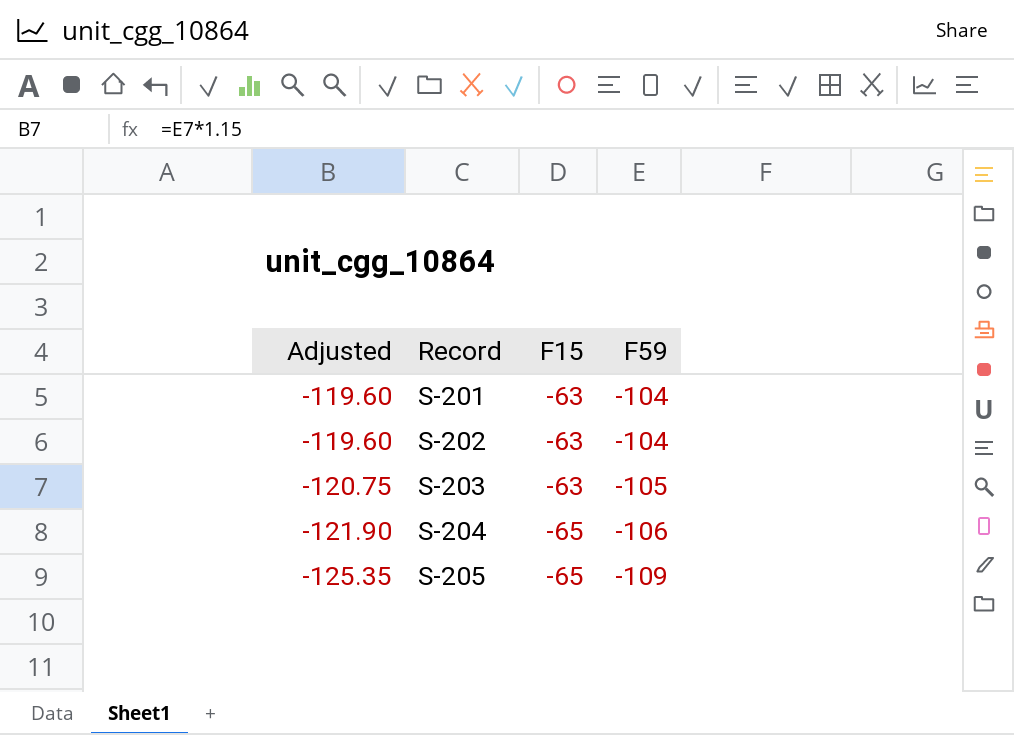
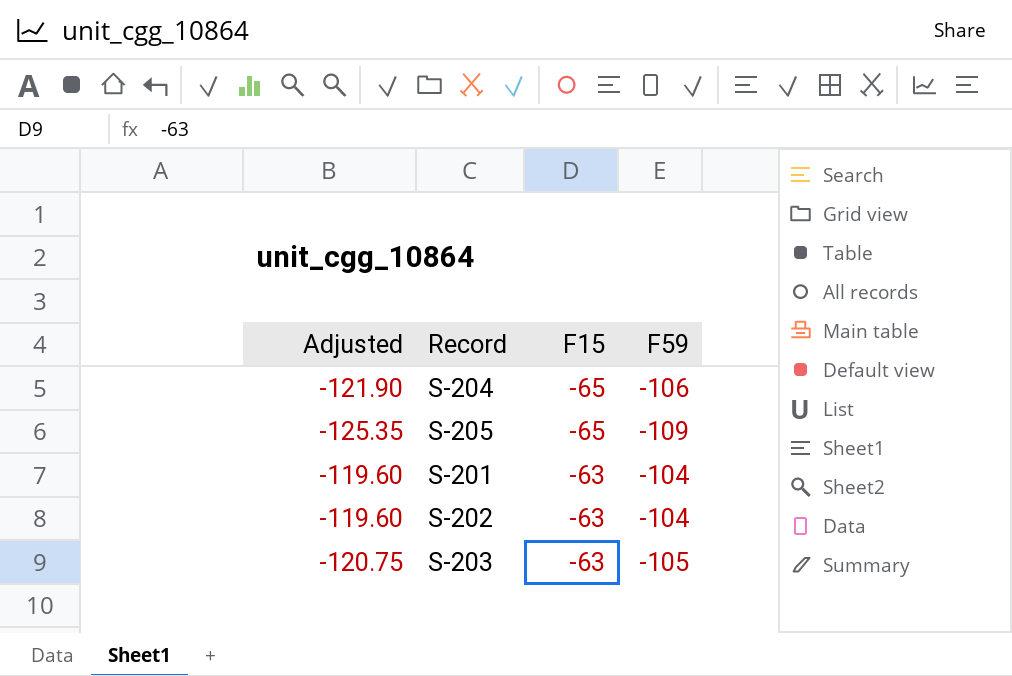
row order: Adjusted descending -> F15 ascending

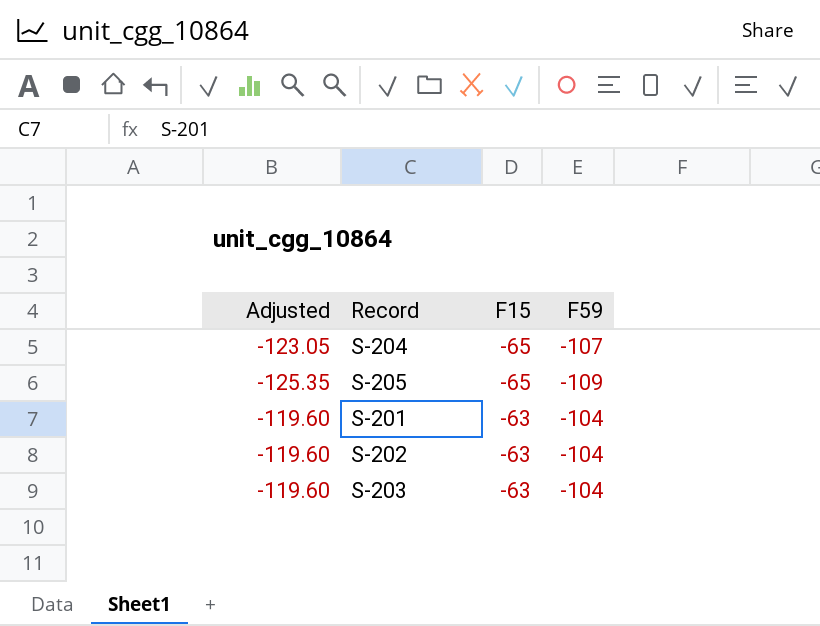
S-204 | Adjusted: -121.90 -> -123.05
S-204 | F59: -106 -> -107
S-203 | Adjusted: -120.75 -> -119.60
S-203 | F59: -105 -> -104

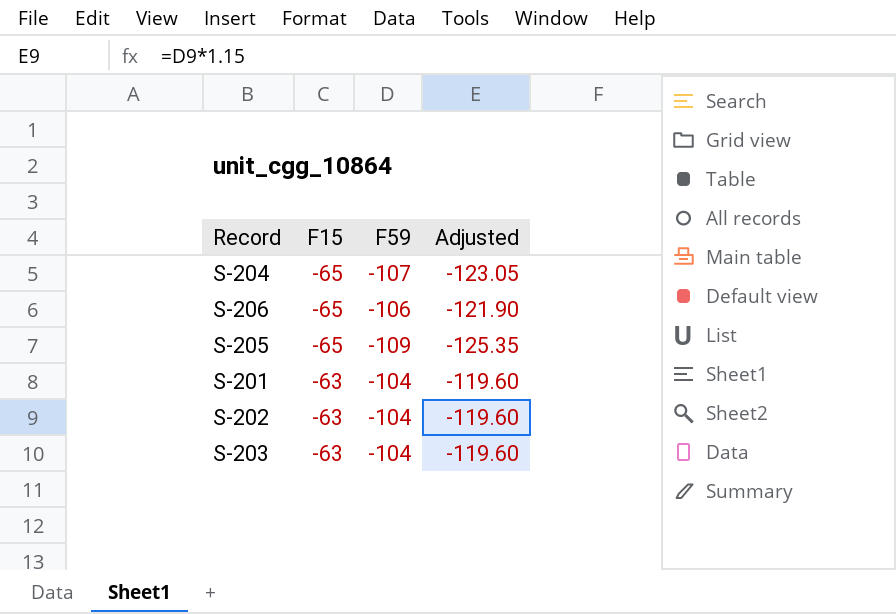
column Adjusted | position: 1 -> 4
row S-206: none -> -65 | -106 | -121.90

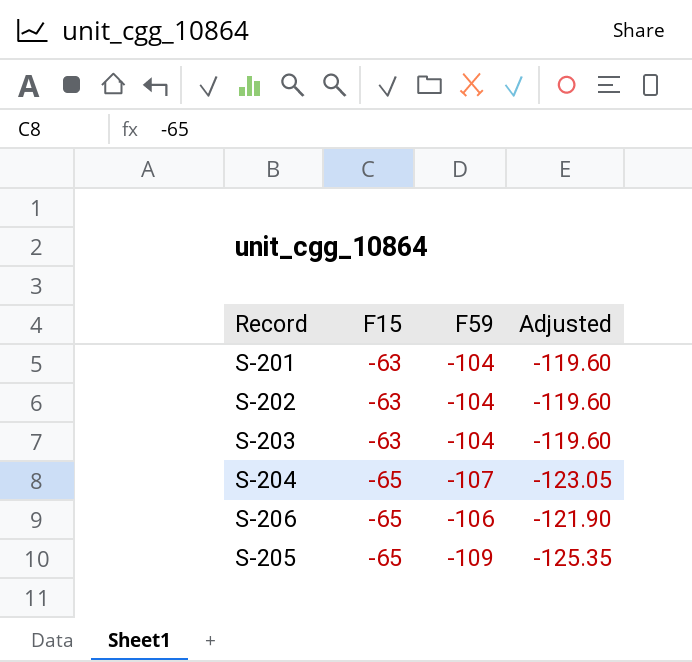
row order: F15 ascending -> F15 descending

